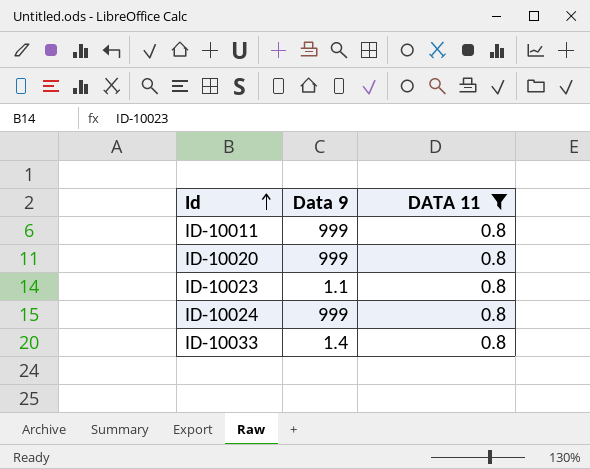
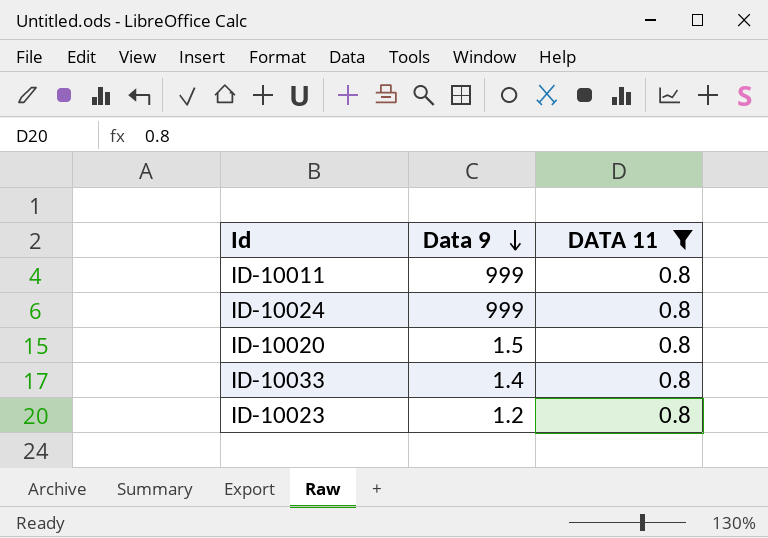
row order: Id ascending -> Data 9 descending
ID-10020 | Data 9: 999 -> 1.5
ID-10023 | Data 9: 1.1 -> 1.2

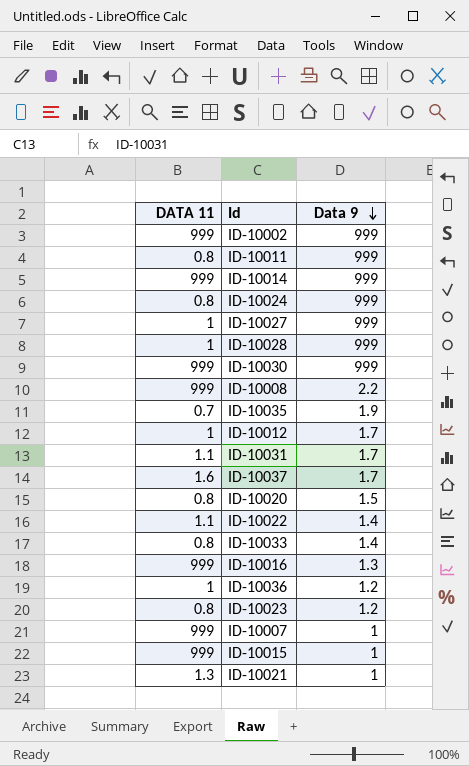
filter: DATA 11 = 0.8 -> none
column DATA 11 | position: 3 -> 1

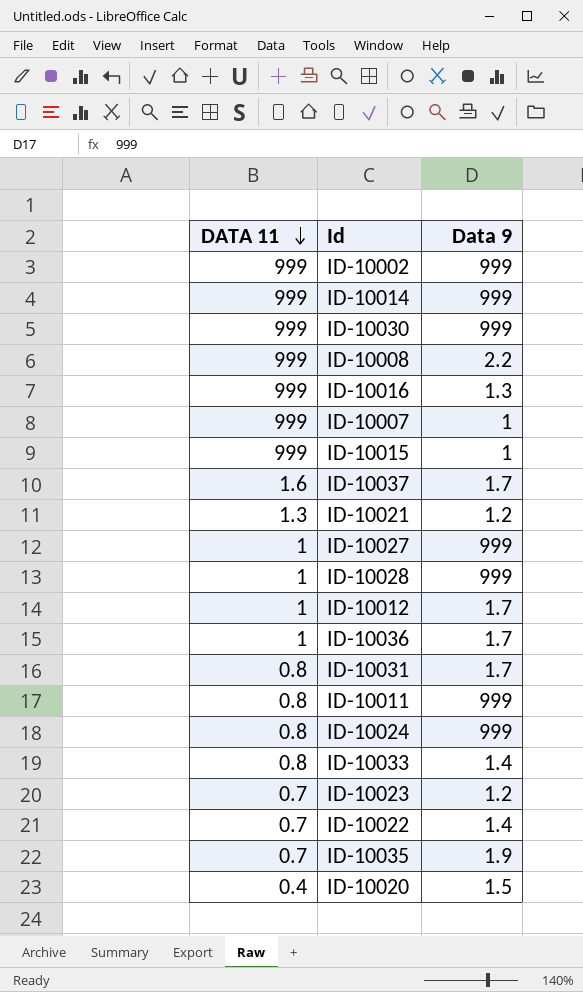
row order: Data 9 descending -> DATA 11 descending
ID-10021 | Data 9: 1 -> 1.2
ID-10036 | Data 9: 1.2 -> 1.7
ID-10031 | DATA 11: 1.1 -> 0.8
ID-10023 | DATA 11: 0.8 -> 0.7
ID-10022 | DATA 11: 1.1 -> 0.7
ID-10020 | DATA 11: 0.8 -> 0.4

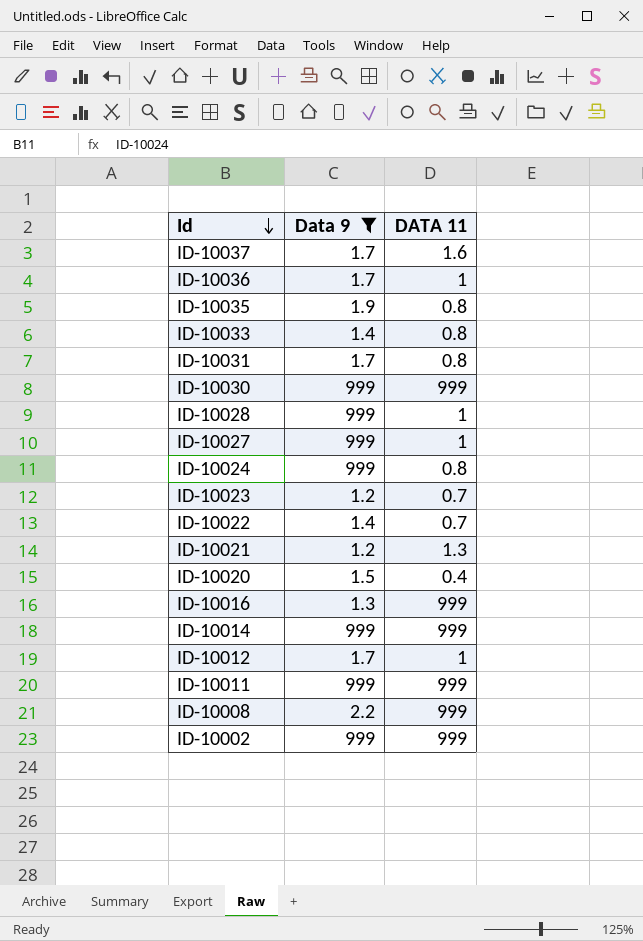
filter: none -> Data 9 != 1
row order: DATA 11 descending -> Id descending
column DATA 11 | position: 1 -> 3
ID-10035 | DATA 11: 0.7 -> 0.8
ID-10011 | DATA 11: 0.8 -> 999

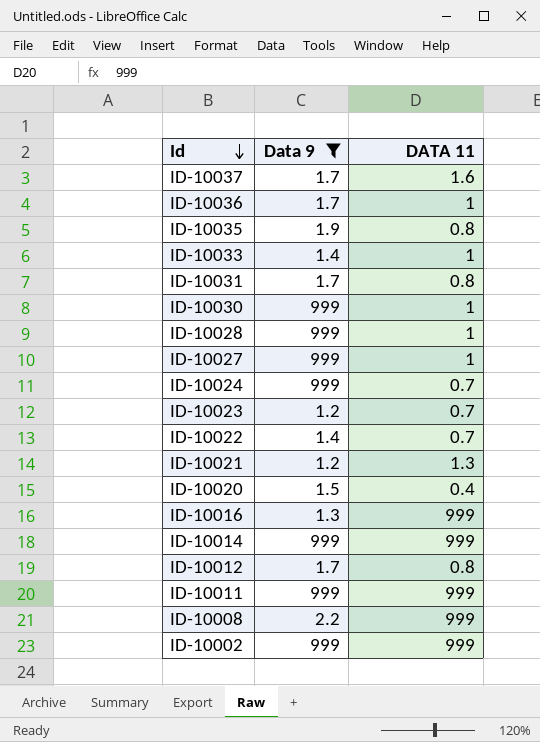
ID-10033 | DATA 11: 0.8 -> 1
ID-10030 | DATA 11: 999 -> 1
ID-10024 | DATA 11: 0.8 -> 0.7
ID-10012 | DATA 11: 1 -> 0.8

